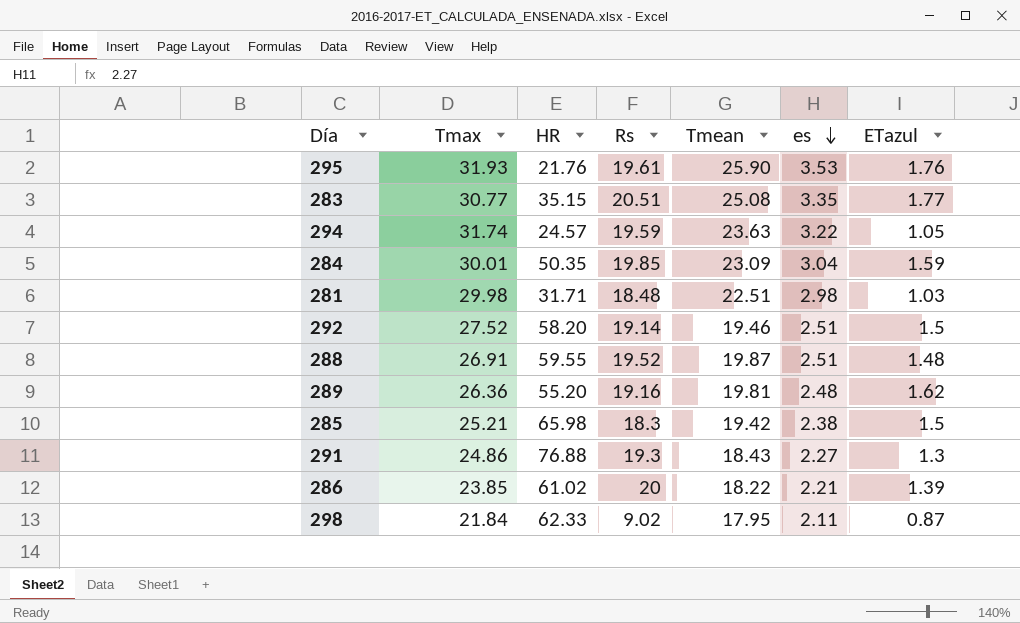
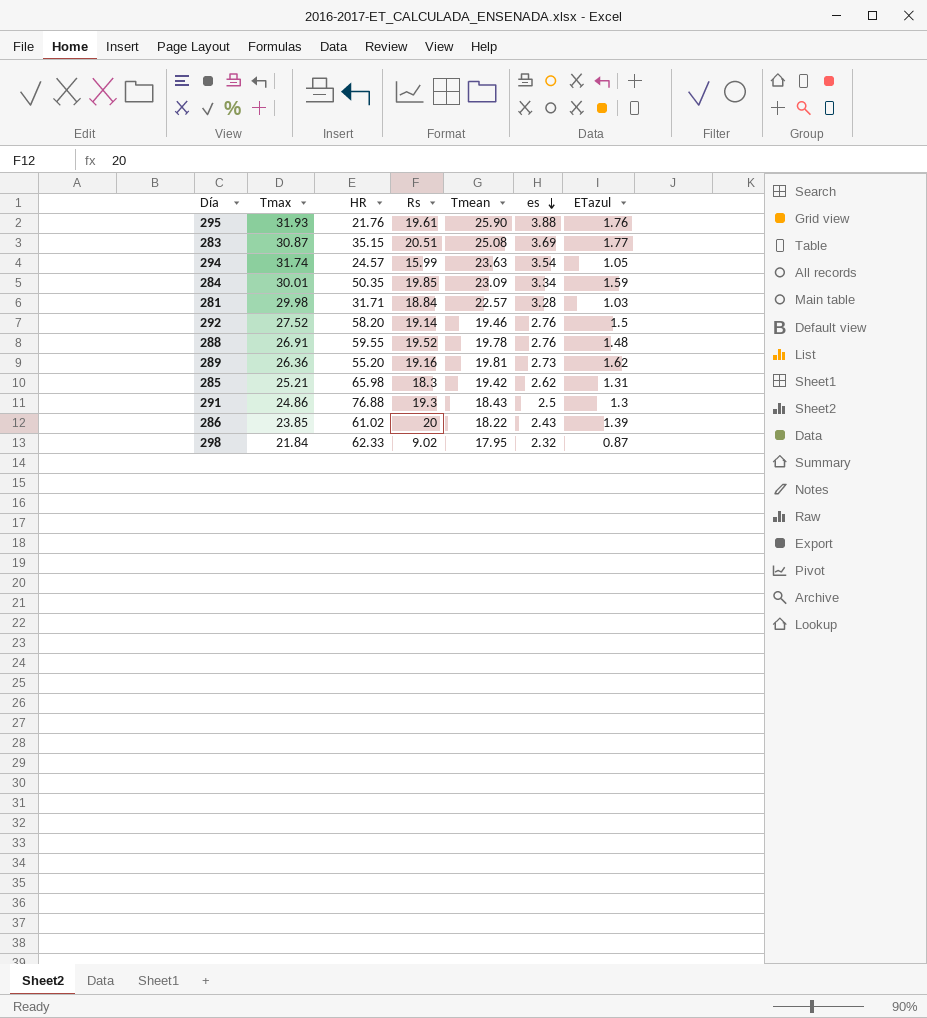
295 | es: 3.53 -> 3.88
283 | Tmax: 30.77 -> 30.87
283 | es: 3.35 -> 3.69
294 | Rs: 19.59 -> 15.99
294 | es: 3.22 -> 3.54
284 | es: 3.04 -> 3.34
281 | Rs: 18.48 -> 18.84
281 | Tmean: 22.51 -> 22.57
281 | es: 2.98 -> 3.28
292 | es: 2.51 -> 2.76
288 | Tmean: 19.87 -> 19.78
288 | es: 2.51 -> 2.76
289 | es: 2.48 -> 2.73
285 | es: 2.38 -> 2.62
285 | ETazul: 1.5 -> 1.31
291 | es: 2.27 -> 2.5
286 | es: 2.21 -> 2.43
298 | es: 2.11 -> 2.32

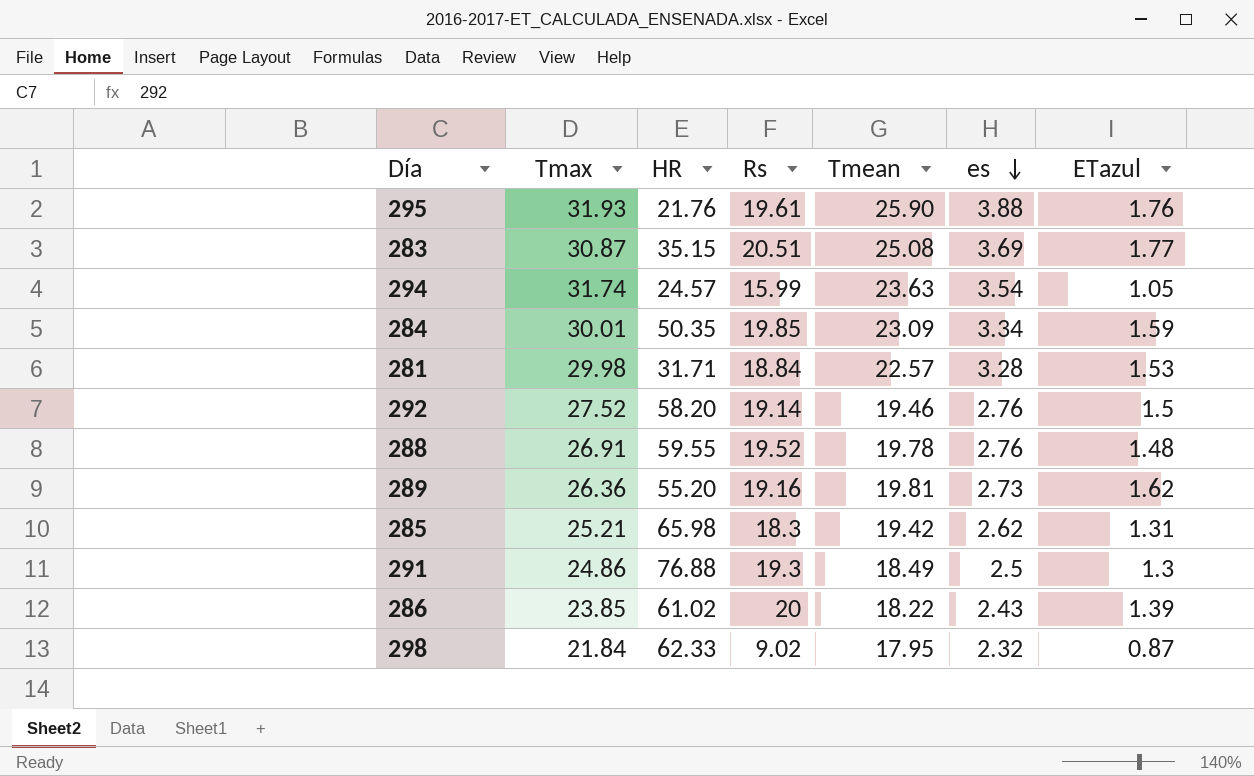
281 | ETazul: 1.03 -> 1.53
291 | Tmean: 18.43 -> 18.49

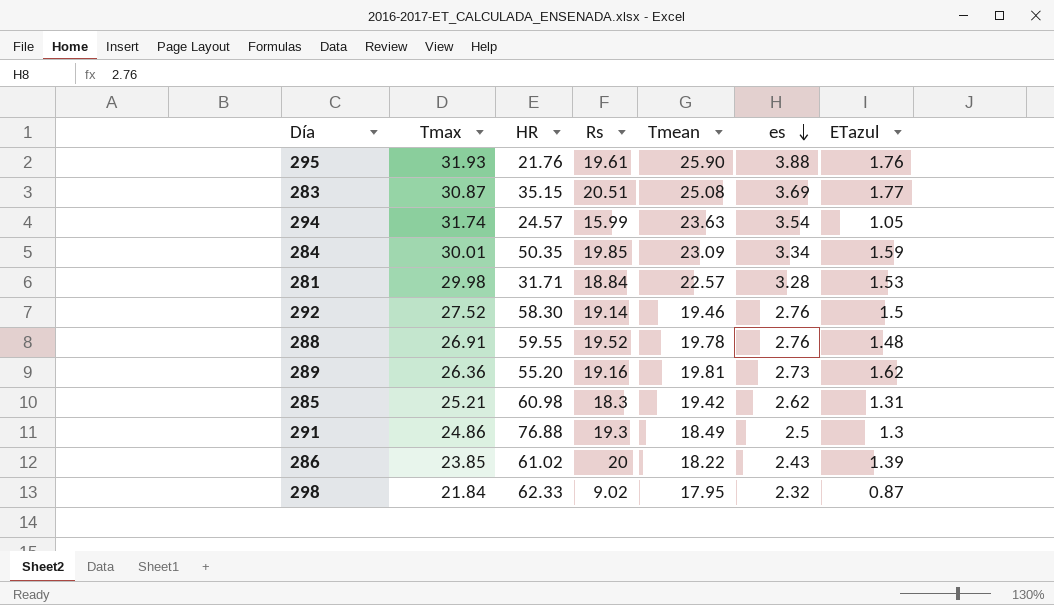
292 | HR: 58.20 -> 58.30
285 | HR: 65.98 -> 60.98

